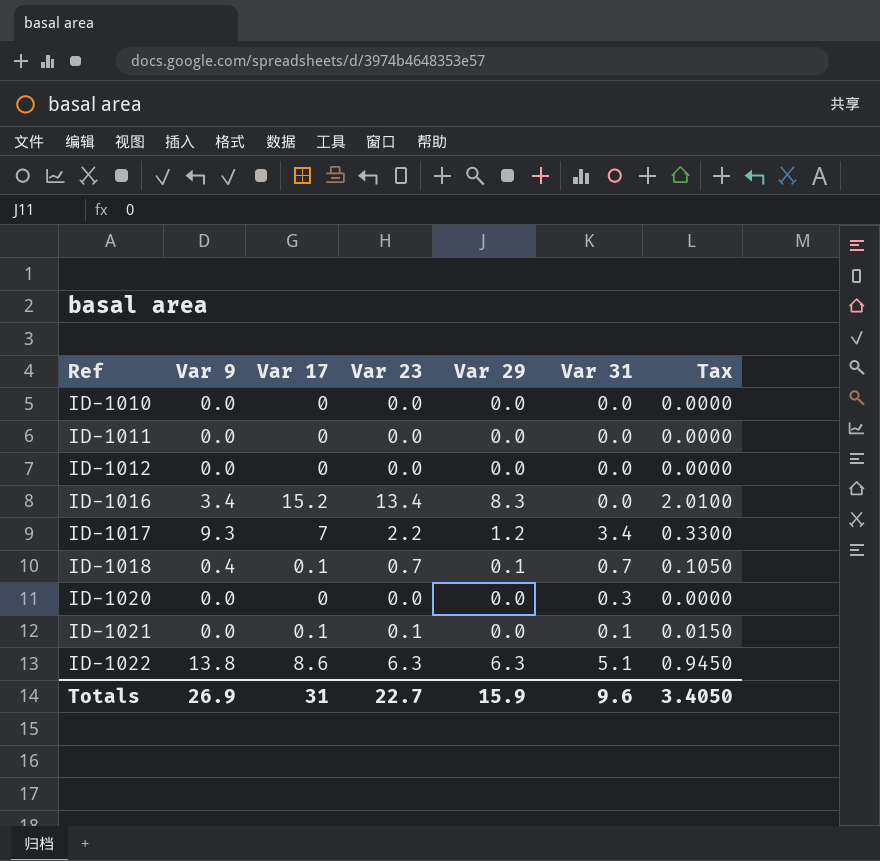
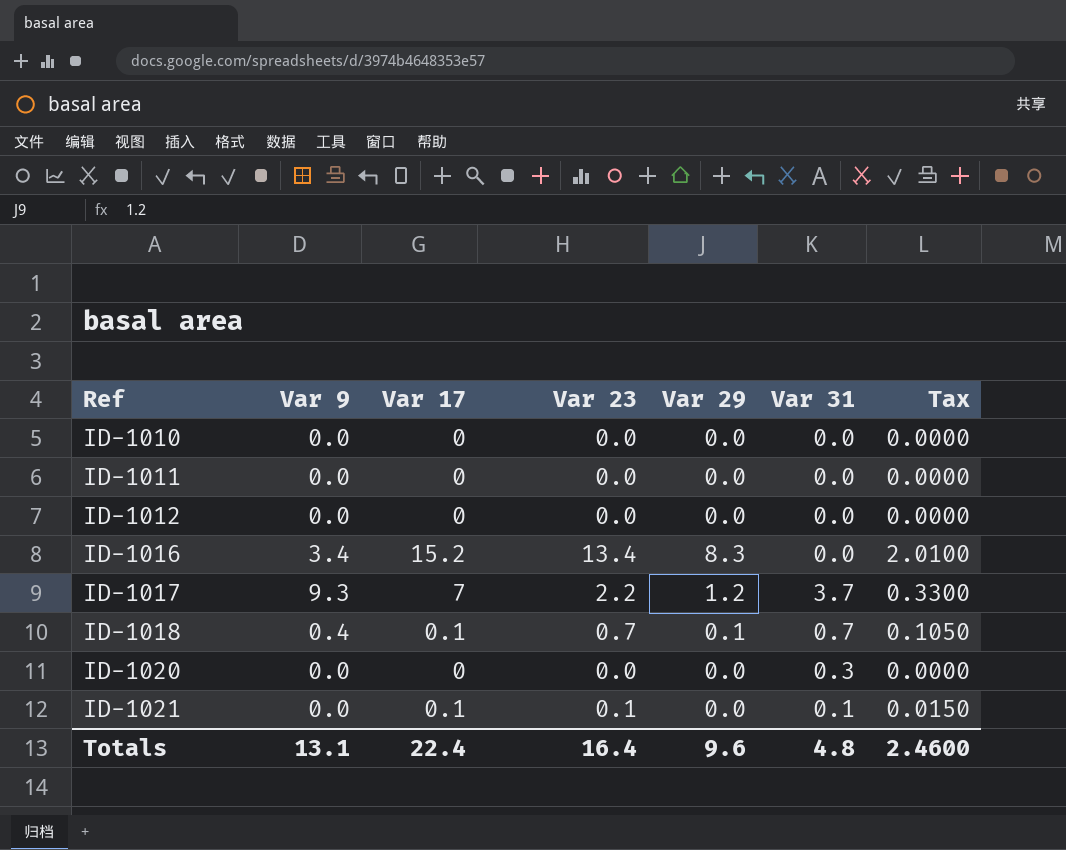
row ID-1022: 13.8 | 8.6 | 6.3 | 6.3 | 5.1 | 0.9450 -> none
ID-1017 | Var 31: 3.4 -> 3.7
Totals | Var 9: 26.9 -> 13.1
Totals | Var 17: 31 -> 22.4
Totals | Var 23: 22.7 -> 16.4
Totals | Var 29: 15.9 -> 9.6
Totals | Var 31: 9.6 -> 4.8
Totals | Tax: 3.4050 -> 2.4600

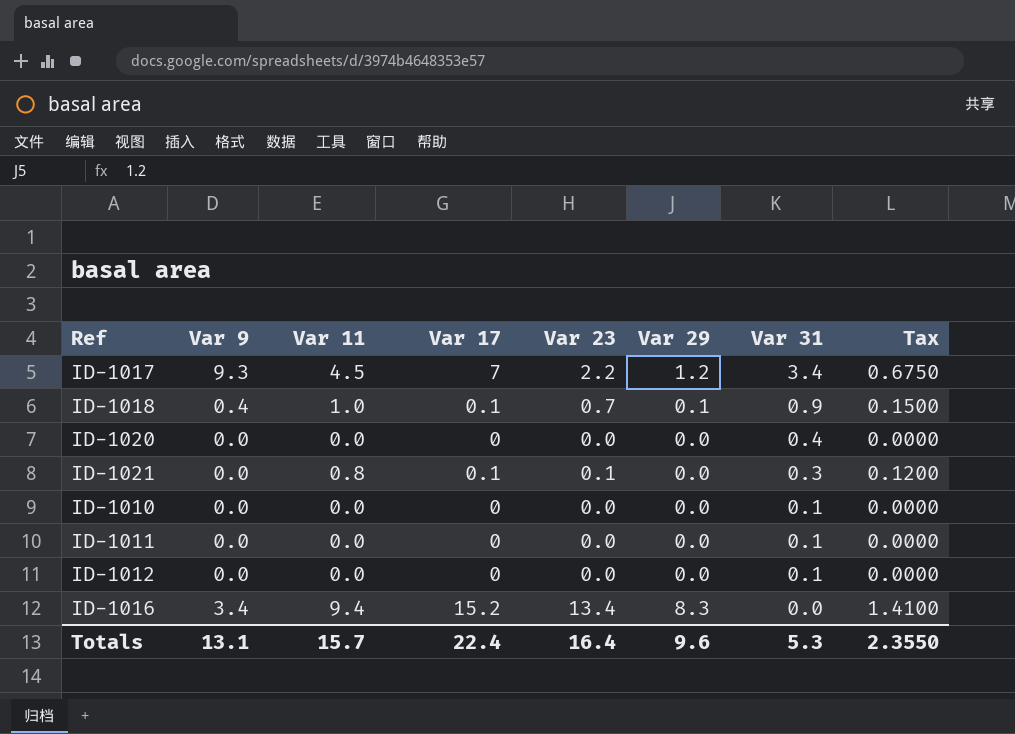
row order: Ref ascending -> Var 31 descending
column Var 11 | position: none -> 3
column Tax | formula: [Var 23] * 0.15 -> [Var 11] * 0.15
ID-1017 | Var 31: 3.7 -> 3.4
ID-1018 | Var 31: 0.7 -> 0.9
ID-1020 | Var 31: 0.3 -> 0.4
ID-1021 | Var 31: 0.1 -> 0.3
ID-1010 | Var 31: 0.0 -> 0.1
ID-1011 | Var 31: 0.0 -> 0.1
ID-1012 | Var 31: 0.0 -> 0.1
Totals | Var 31: 4.8 -> 5.3
Totals | Tax: 2.4600 -> 2.3550

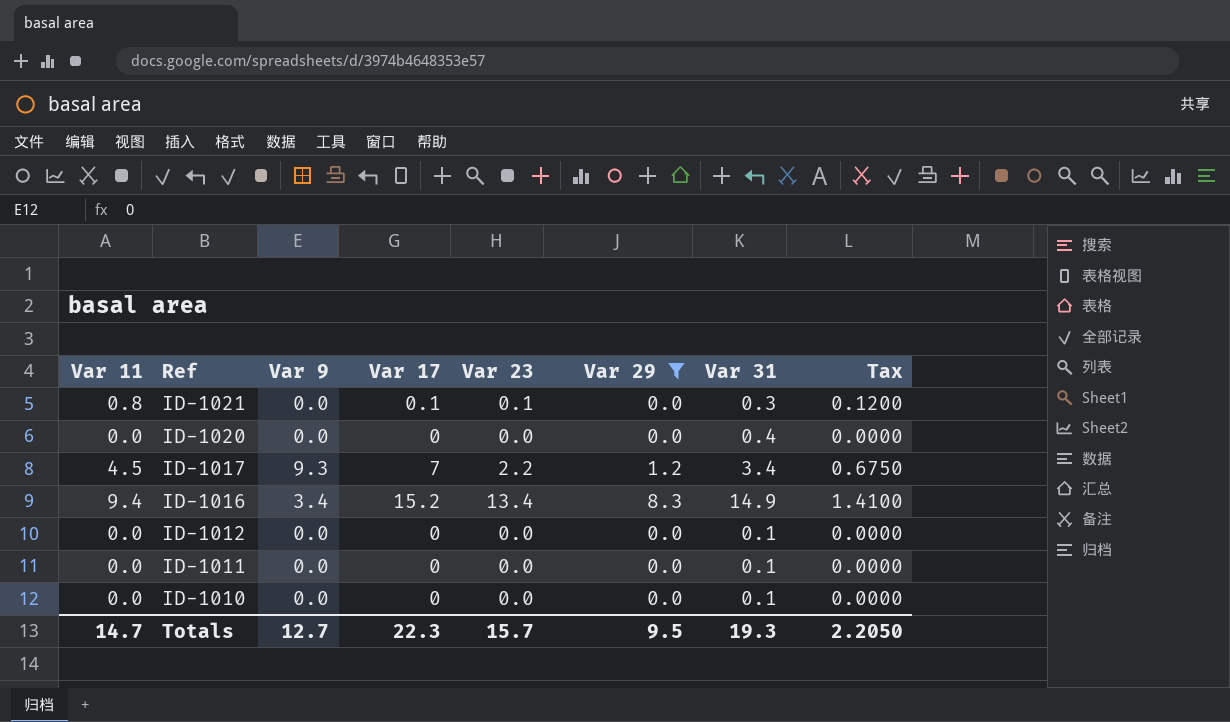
filter: none -> Var 29 != 0.1
row order: Var 31 descending -> Ref descending
column Var 11 | position: 3 -> 1
ID-1016 | Var 31: 0.0 -> 14.9
Totals | Var 11: 15.7 -> 14.7
Totals | Var 9: 13.1 -> 12.7
Totals | Var 17: 22.4 -> 22.3
Totals | Var 23: 16.4 -> 15.7
Totals | Var 29: 9.6 -> 9.5
Totals | Var 31: 5.3 -> 19.3
Totals | Tax: 2.3550 -> 2.2050

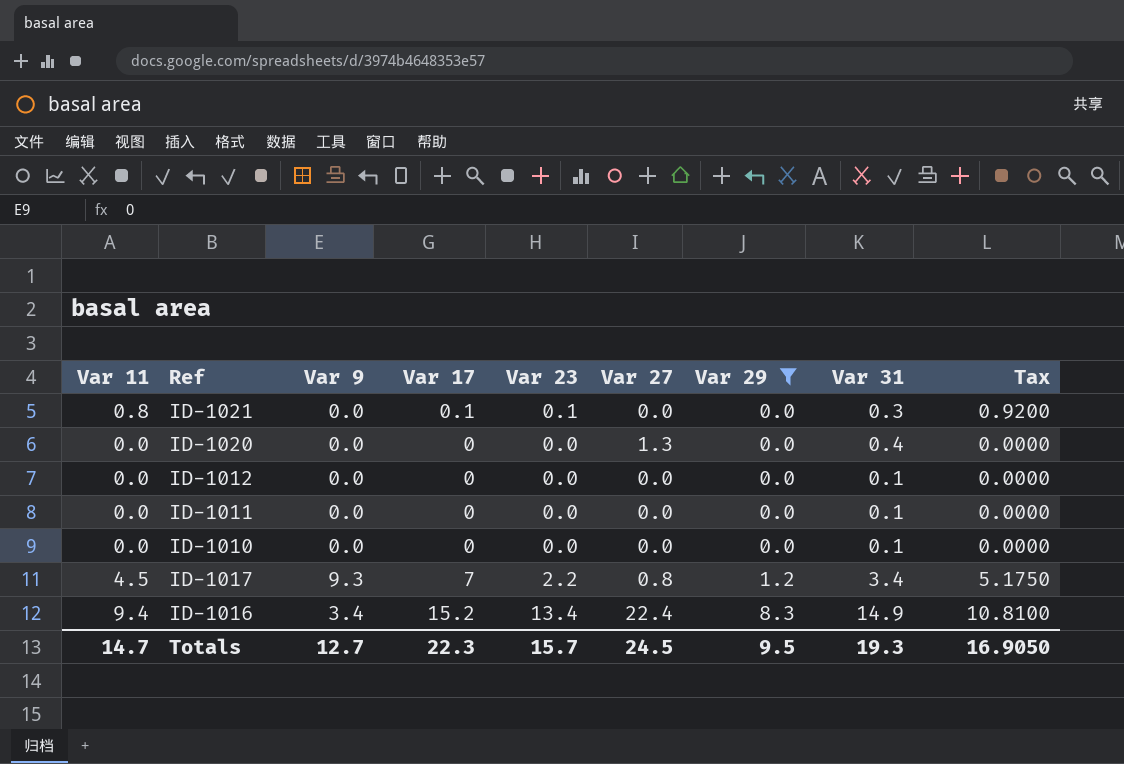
row order: Ref descending -> Var 29 ascending
column Var 27 | position: none -> 6
column Tax | formula: [Var 11] * 0.15 -> [Var 11] * 1.15
Totals | Tax: 2.2050 -> 16.9050

